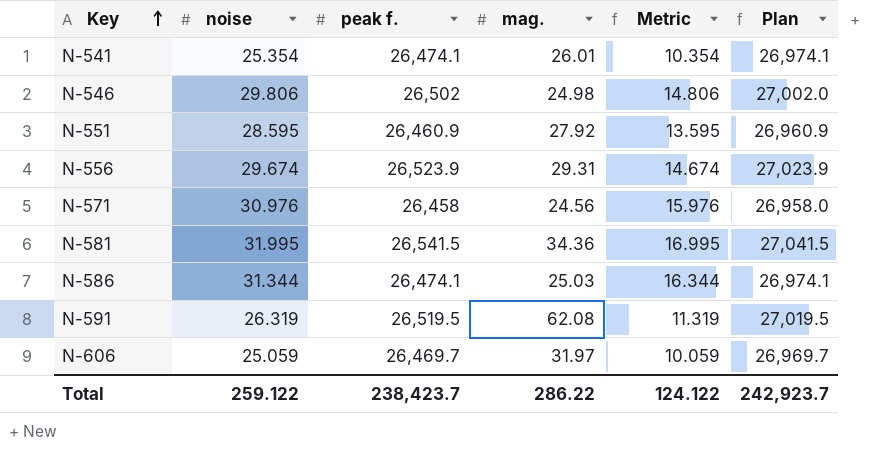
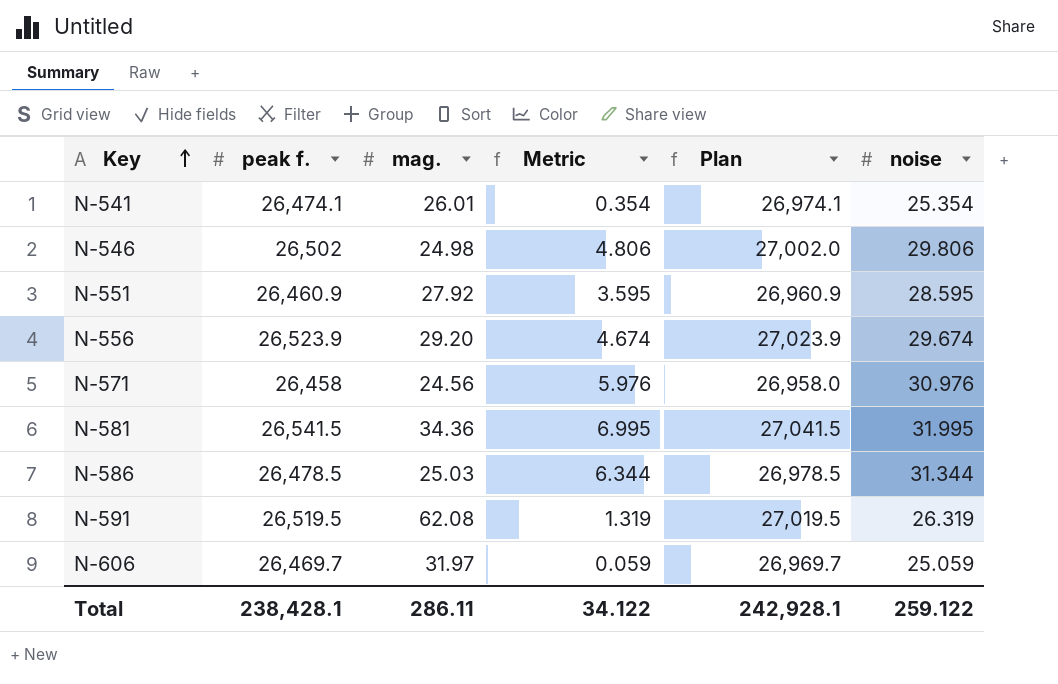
column Metric | formula: [noise] - 15 -> [noise] - 25
column noise | position: 2 -> 6
N-556 | mag.: 29.31 -> 29.20
N-586 | peak f.: 26,474.1 -> 26,478.5
N-586 | Plan: 26,974.1 -> 26,978.5
Total | peak f.: 238,423.7 -> 238,428.1
Total | mag.: 286.22 -> 286.11
Total | Metric: 124.122 -> 34.122
Total | Plan: 242,923.7 -> 242,928.1

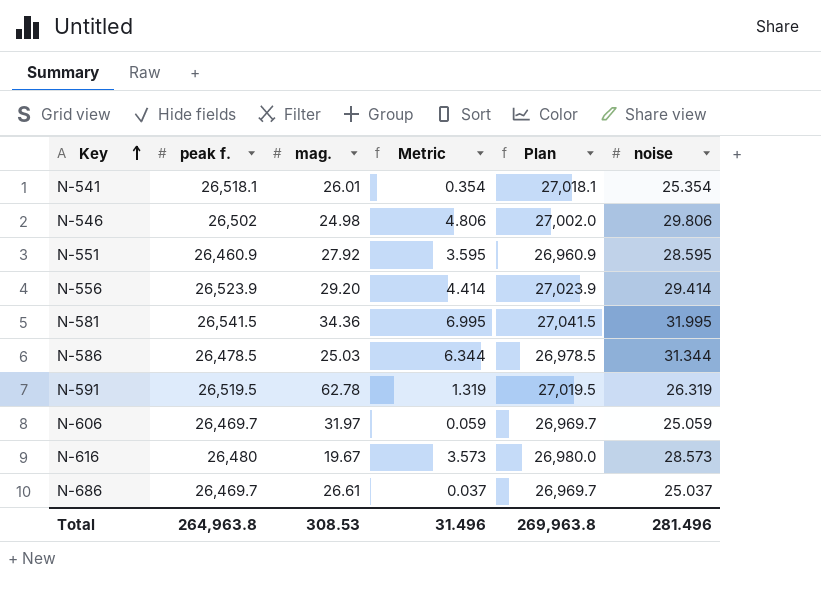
row N-571: 26,458 | 24.56 | 5.976 | 26,958.0 | 30.976 -> none
N-541 | peak f.: 26,474.1 -> 26,518.1
N-541 | Plan: 26,974.1 -> 27,018.1
N-556 | Metric: 4.674 -> 4.414
N-556 | noise: 29.674 -> 29.414
N-591 | mag.: 62.08 -> 62.78
row N-616: none -> 26,480 | 19.67 | 3.573 | 26,980.0 | 28.573
row N-686: none -> 26,469.7 | 26.61 | 0.037 | 26,969.7 | 25.037
Total | peak f.: 238,428.1 -> 264,963.8
Total | mag.: 286.11 -> 308.53
Total | Metric: 34.122 -> 31.496
Total | Plan: 242,928.1 -> 269,963.8
Total | noise: 259.122 -> 281.496

